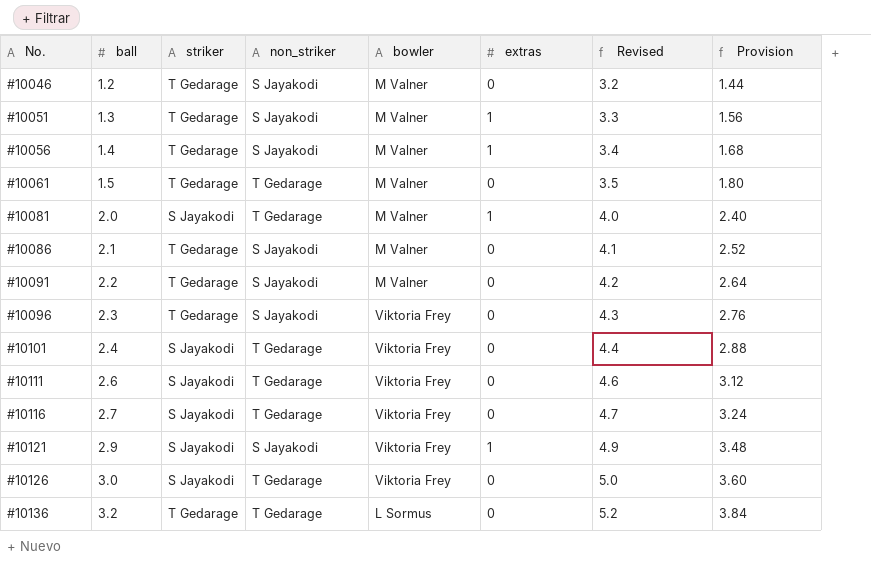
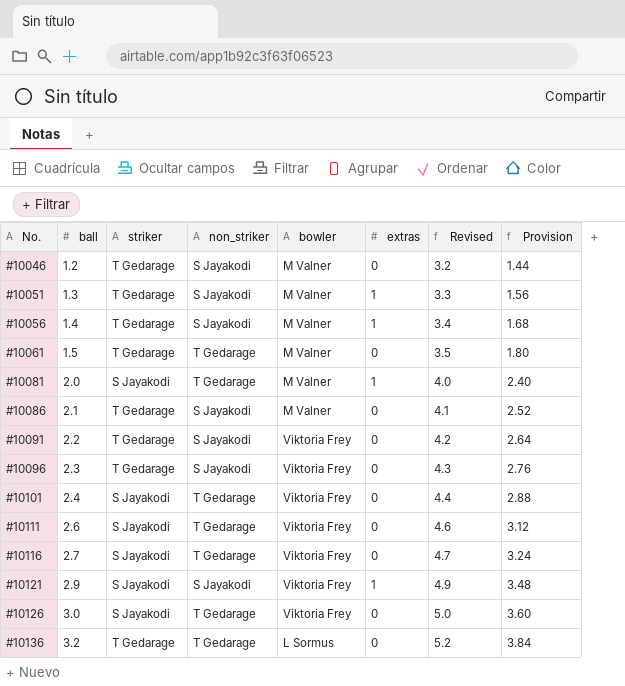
#10091 | bowler: M Valner -> Viktoria Frey

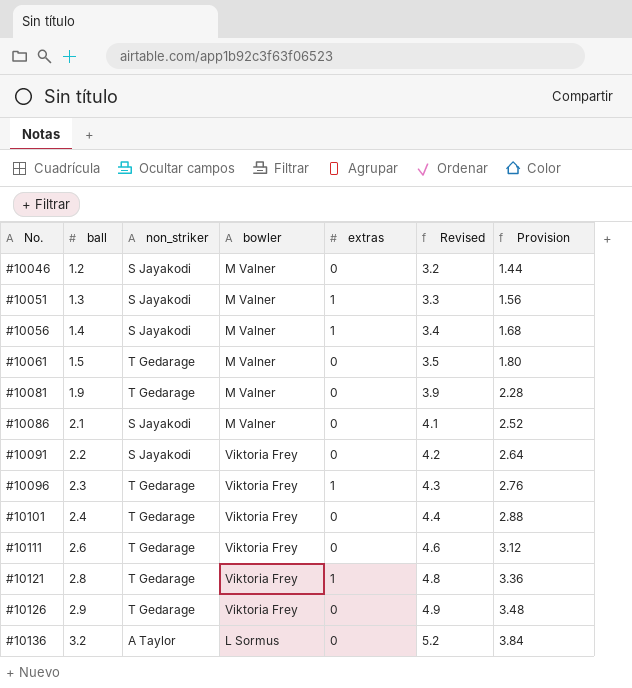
column striker | position: 3 -> none
row #10116: 2.7 | S Jayakodi | T Gedarage | Viktoria Frey | 0 | 4.7 | 3.24 -> none
#10081 | ball: 2.0 -> 1.9
#10081 | extras: 1 -> 0
#10081 | Revised: 4.0 -> 3.9
#10081 | Provision: 2.40 -> 2.28
#10096 | non_striker: S Jayakodi -> T Gedarage
#10096 | extras: 0 -> 1
#10121 | ball: 2.9 -> 2.8
#10121 | non_striker: S Jayakodi -> T Gedarage
#10121 | Revised: 4.9 -> 4.8
#10121 | Provision: 3.48 -> 3.36
#10126 | ball: 3.0 -> 2.9
#10126 | Revised: 5.0 -> 4.9
#10126 | Provision: 3.60 -> 3.48
#10136 | non_striker: T Gedarage -> A Taylor

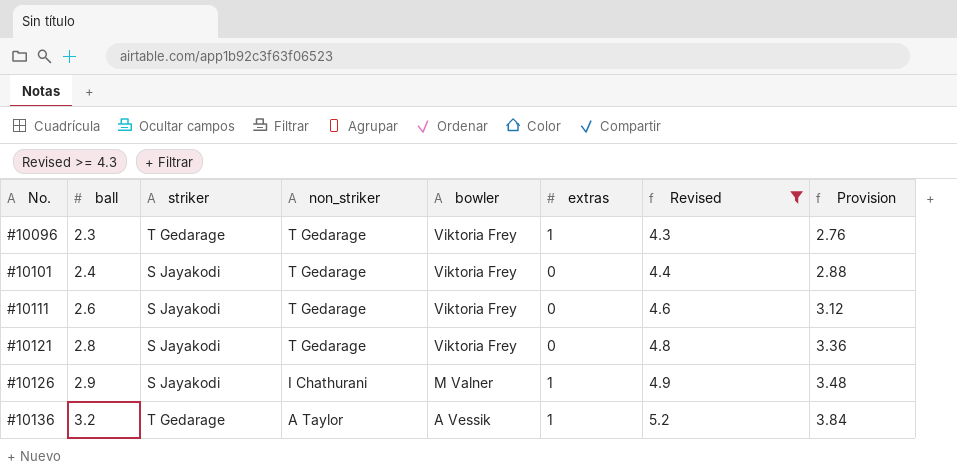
filter: none -> Revised >= 4.3
column striker | position: none -> 3
#10121 | extras: 1 -> 0
#10126 | non_striker: T Gedarage -> I Chathurani
#10126 | bowler: Viktoria Frey -> M Valner
#10126 | extras: 0 -> 1
#10136 | bowler: L Sormus -> A Vessik
#10136 | extras: 0 -> 1

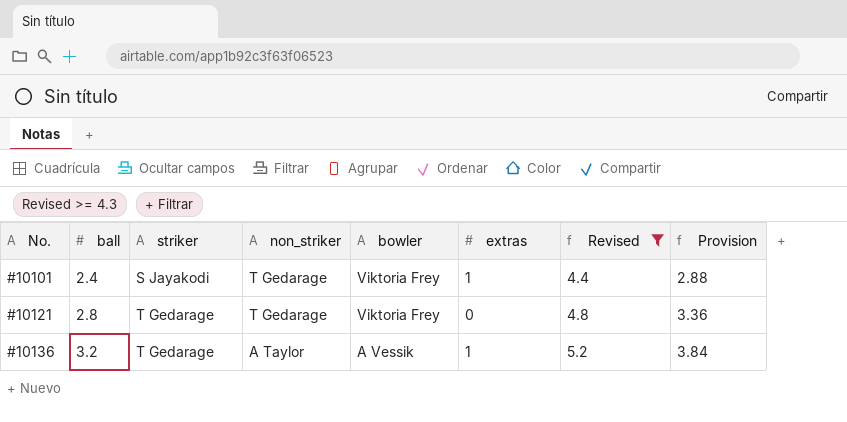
row #10096: 2.3 | T Gedarage | T Gedarage | Viktoria Frey | 1 | 4.3 | 2.76 -> none
row #10111: 2.6 | S Jayakodi | T Gedarage | Viktoria Frey | 0 | 4.6 | 3.12 -> none
row #10126: 2.9 | S Jayakodi | I Chathurani | M Valner | 1 | 4.9 | 3.48 -> none
#10101 | extras: 0 -> 1
#10121 | striker: S Jayakodi -> T Gedarage

